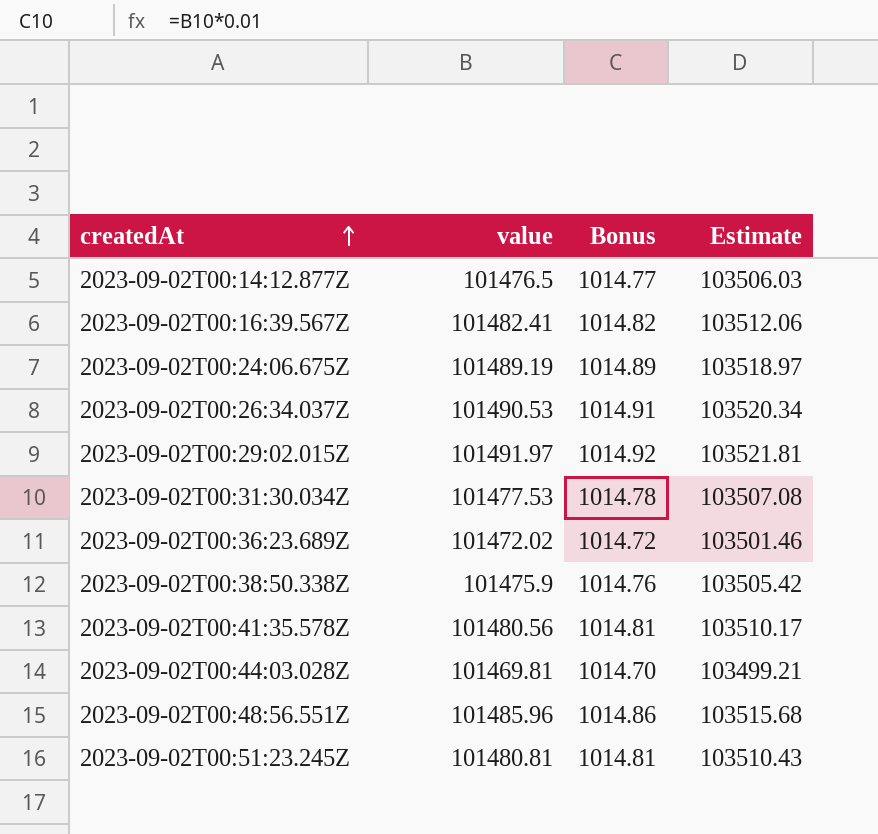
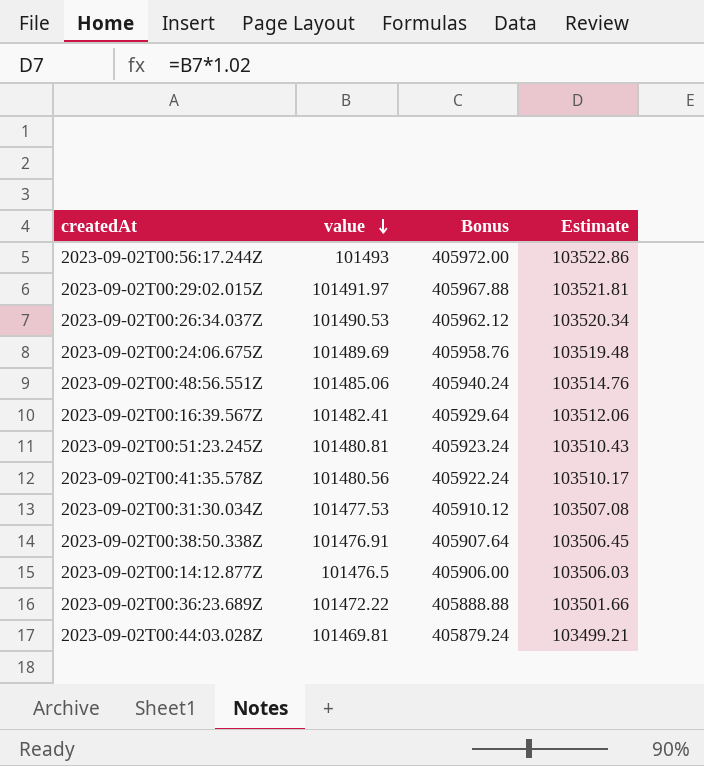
row order: createdAt ascending -> value descending
column Bonus | formula: [value] * 0.01 -> [value] * 4
row 2023-09-02T00:56:17.244Z: none -> 101493 | 405972.00 | 103522.86
2023-09-02T00:24:06.675Z | value: 101489.19 -> 101489.69
2023-09-02T00:24:06.675Z | Estimate: 103518.97 -> 103519.48
2023-09-02T00:48:56.551Z | value: 101485.96 -> 101485.06
2023-09-02T00:48:56.551Z | Estimate: 103515.68 -> 103514.76
2023-09-02T00:38:50.338Z | value: 101475.9 -> 101476.91
2023-09-02T00:38:50.338Z | Estimate: 103505.42 -> 103506.45
2023-09-02T00:36:23.689Z | value: 101472.02 -> 101472.22
2023-09-02T00:36:23.689Z | Estimate: 103501.46 -> 103501.66

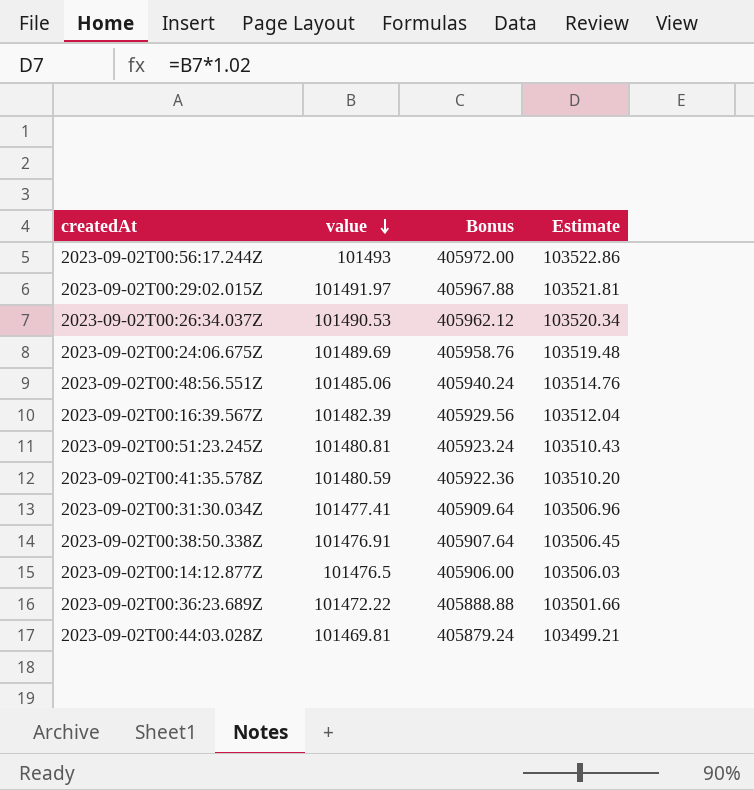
2023-09-02T00:16:39.567Z | value: 101482.41 -> 101482.39
2023-09-02T00:16:39.567Z | Bonus: 405929.64 -> 405929.56
2023-09-02T00:16:39.567Z | Estimate: 103512.06 -> 103512.04
2023-09-02T00:41:35.578Z | value: 101480.56 -> 101480.59
2023-09-02T00:41:35.578Z | Bonus: 405922.24 -> 405922.36
2023-09-02T00:41:35.578Z | Estimate: 103510.17 -> 103510.20
2023-09-02T00:31:30.034Z | value: 101477.53 -> 101477.41
2023-09-02T00:31:30.034Z | Bonus: 405910.12 -> 405909.64
2023-09-02T00:31:30.034Z | Estimate: 103507.08 -> 103506.96

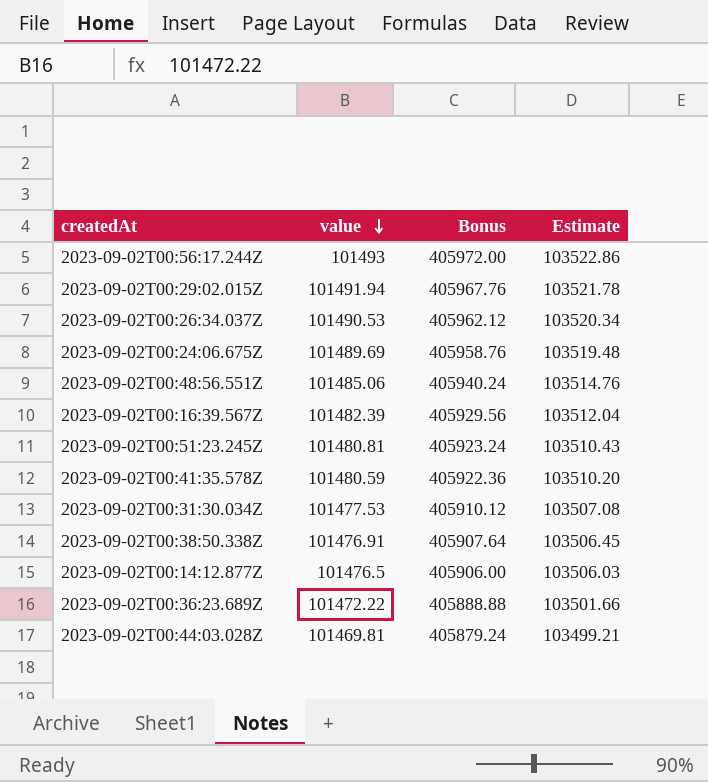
2023-09-02T00:29:02.015Z | value: 101491.97 -> 101491.94
2023-09-02T00:29:02.015Z | Bonus: 405967.88 -> 405967.76
2023-09-02T00:29:02.015Z | Estimate: 103521.81 -> 103521.78
2023-09-02T00:31:30.034Z | value: 101477.41 -> 101477.53
2023-09-02T00:31:30.034Z | Bonus: 405909.64 -> 405910.12
2023-09-02T00:31:30.034Z | Estimate: 103506.96 -> 103507.08

